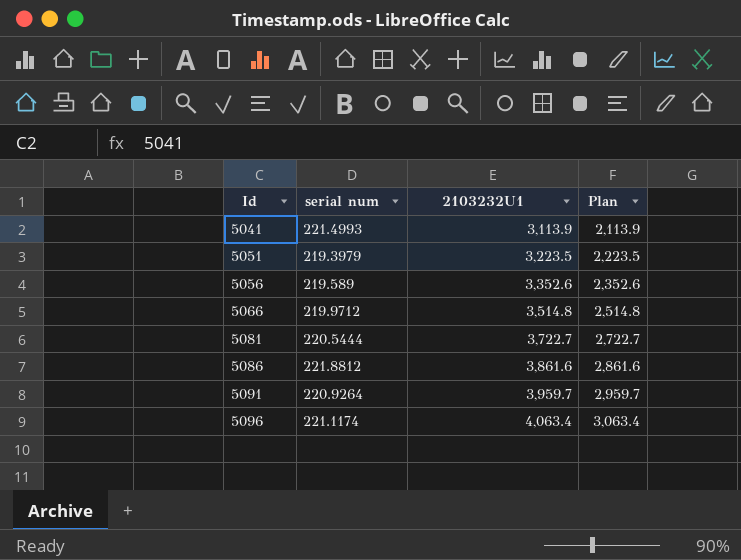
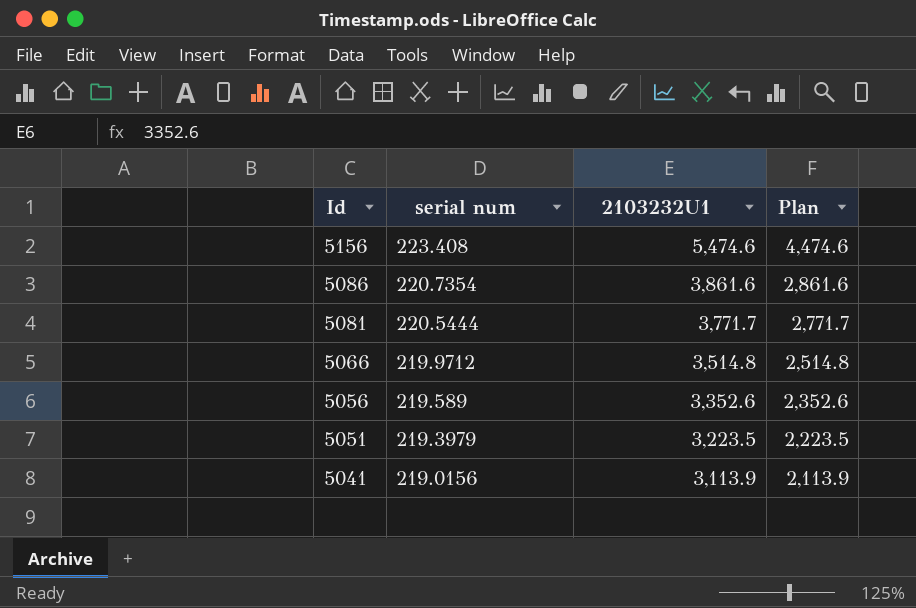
row order: Id ascending -> Id descending
row 5091: 220.9264 | 3,959.7 | 2,959.7 -> none
row 5096: 221.1174 | 4,063.4 | 3,063.4 -> none
row 5156: none -> 223.408 | 5,474.6 | 4,474.6
5086 | serial num: 221.8812 -> 220.7354
5081 | 2103232U1: 3,722.7 -> 3,771.7
5081 | Plan: 2,722.7 -> 2,771.7
5041 | serial num: 221.4993 -> 219.0156

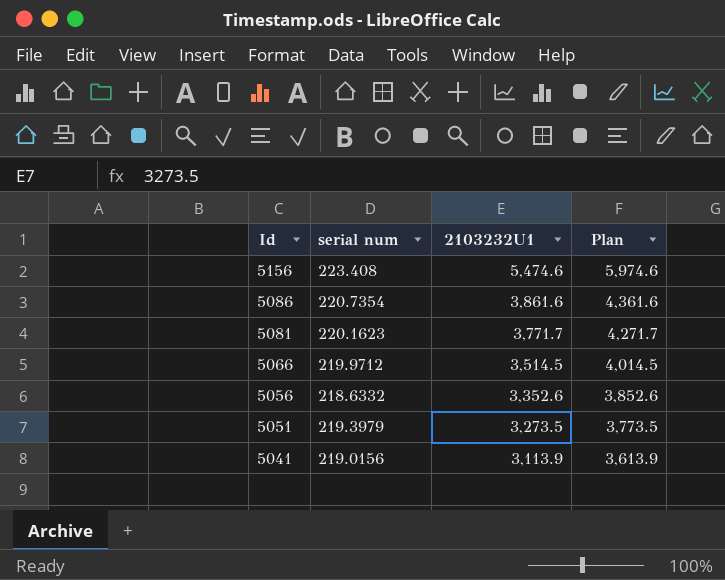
column Plan | formula: [2103232U1] - 1000 -> [2103232U1] + 500
5081 | serial num: 220.5444 -> 220.1623
5066 | 2103232U1: 3,514.8 -> 3,514.5
5056 | serial num: 219.589 -> 218.6332
5051 | 2103232U1: 3,223.5 -> 3,273.5

